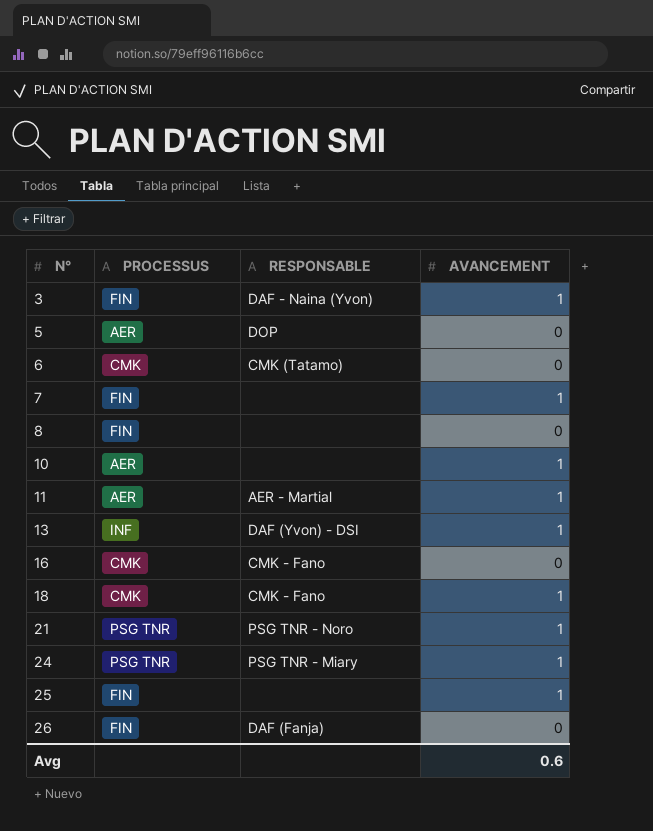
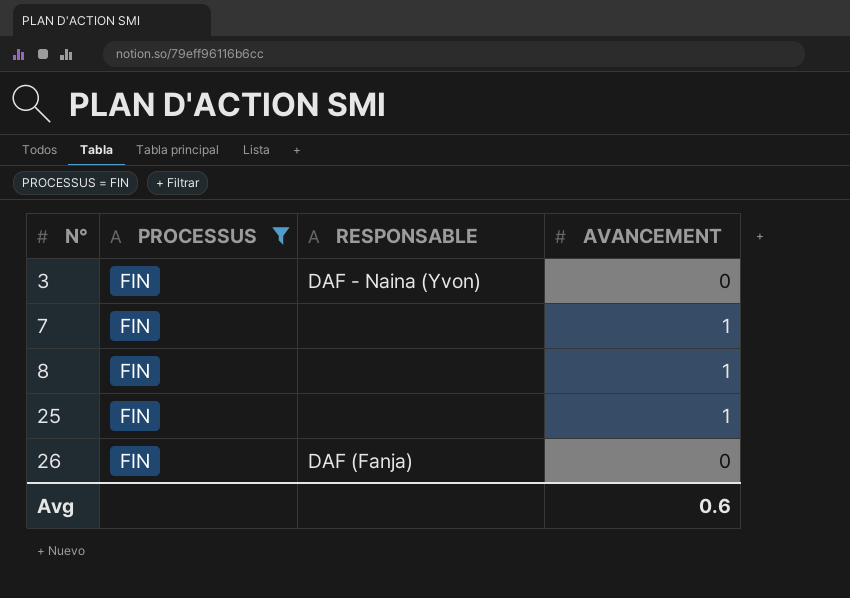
filter: none -> PROCESSUS = FIN
3 | AVANCEMENT: 1 -> 0
8 | AVANCEMENT: 0 -> 1

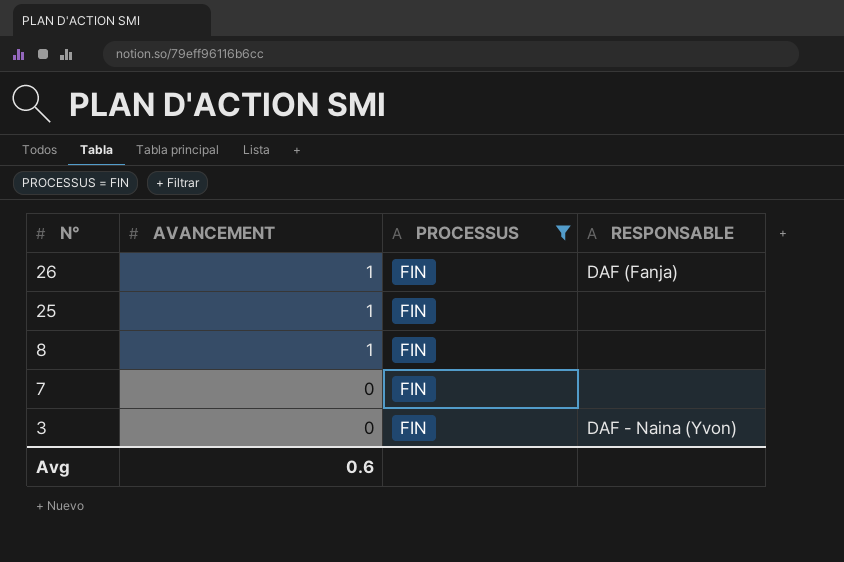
row order: N° ascending -> N° descending
column AVANCEMENT | position: 4 -> 2
26 | AVANCEMENT: 0 -> 1
7 | AVANCEMENT: 1 -> 0

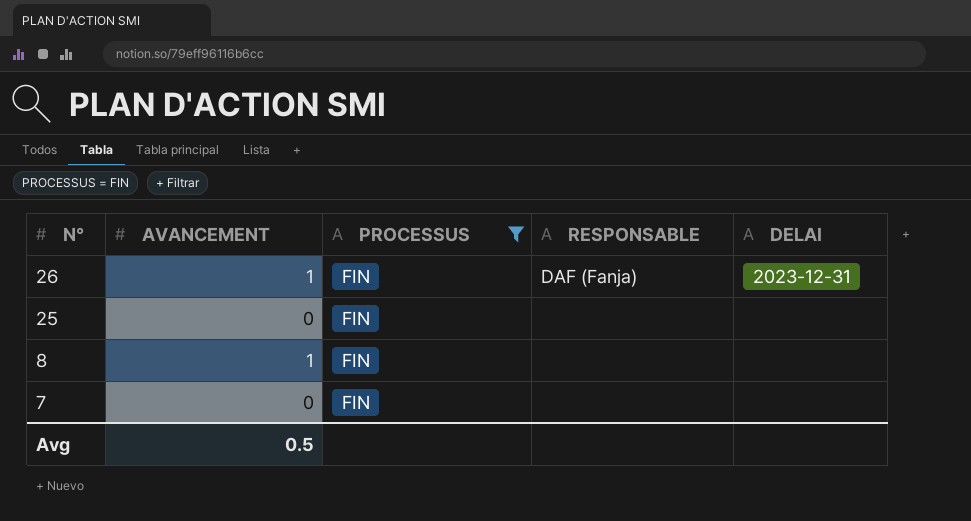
column DELAI | position: none -> 5
row 3: 0 | FIN | DAF - Naina (Yvon) -> none
25 | AVANCEMENT: 1 -> 0
Avg | AVANCEMENT: 0.6 -> 0.5

